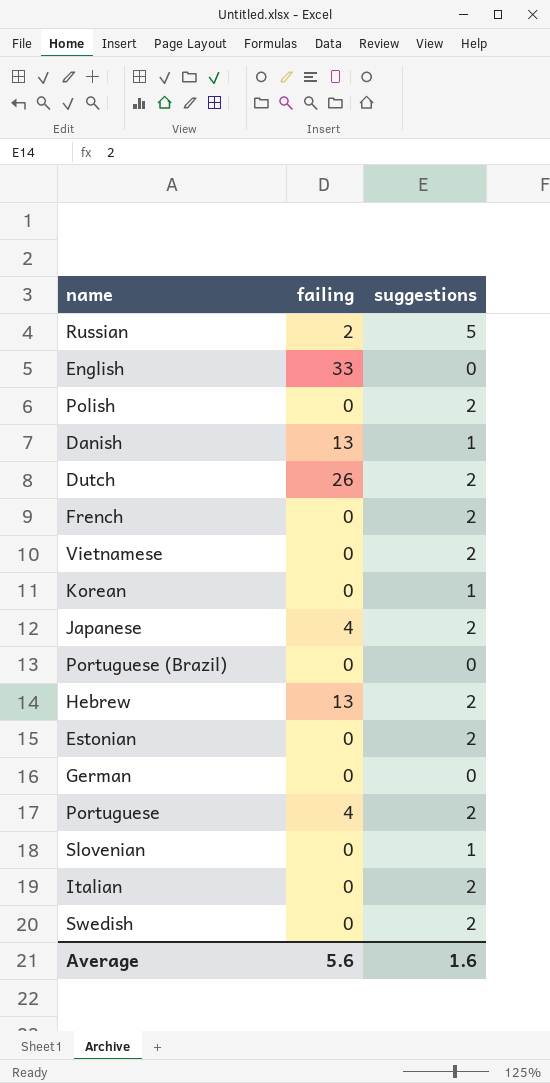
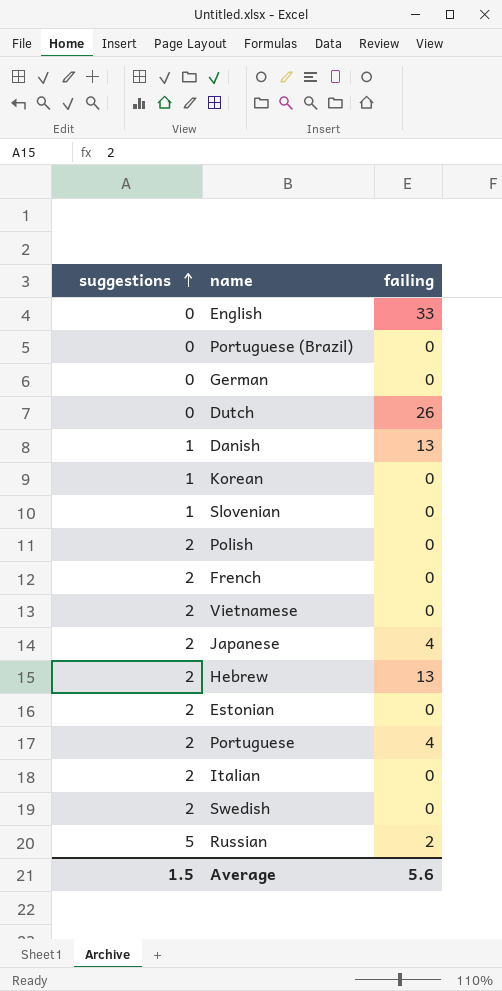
row order: none -> suggestions ascending
column suggestions | position: 3 -> 1
Dutch | suggestions: 2 -> 0
Average | suggestions: 1.6 -> 1.5

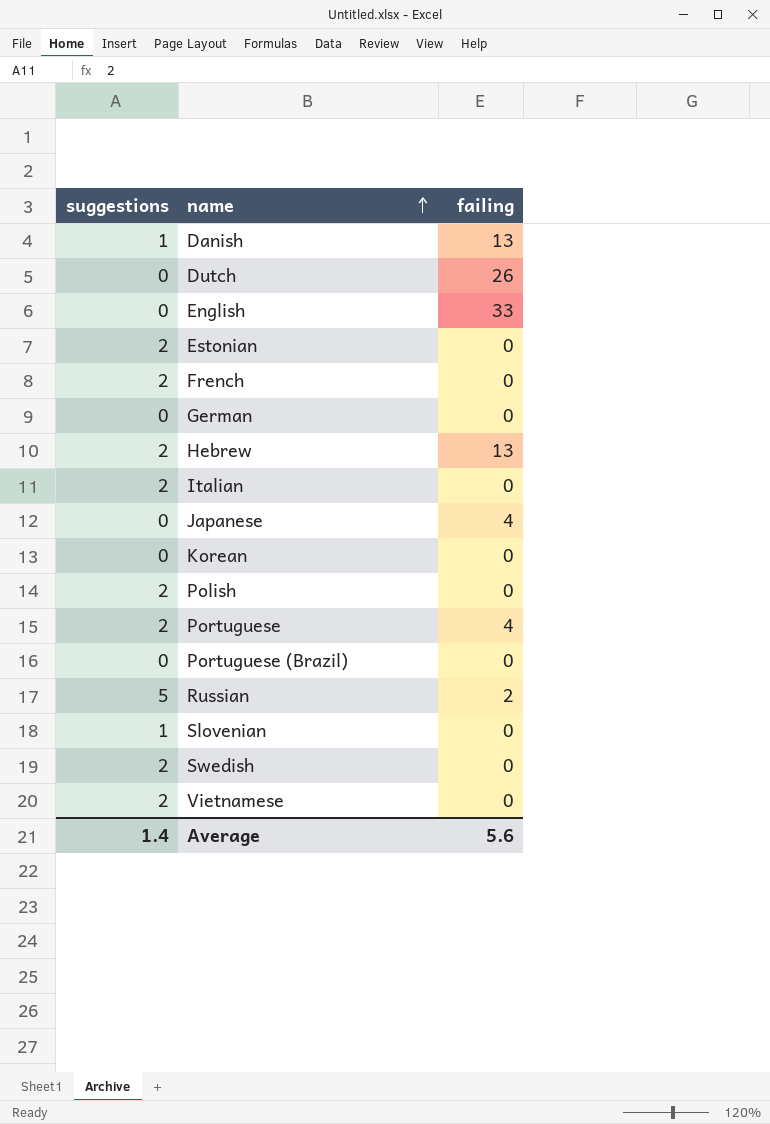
row order: suggestions ascending -> name ascending
Japanese | suggestions: 2 -> 0
Korean | suggestions: 1 -> 0
Average | suggestions: 1.5 -> 1.4

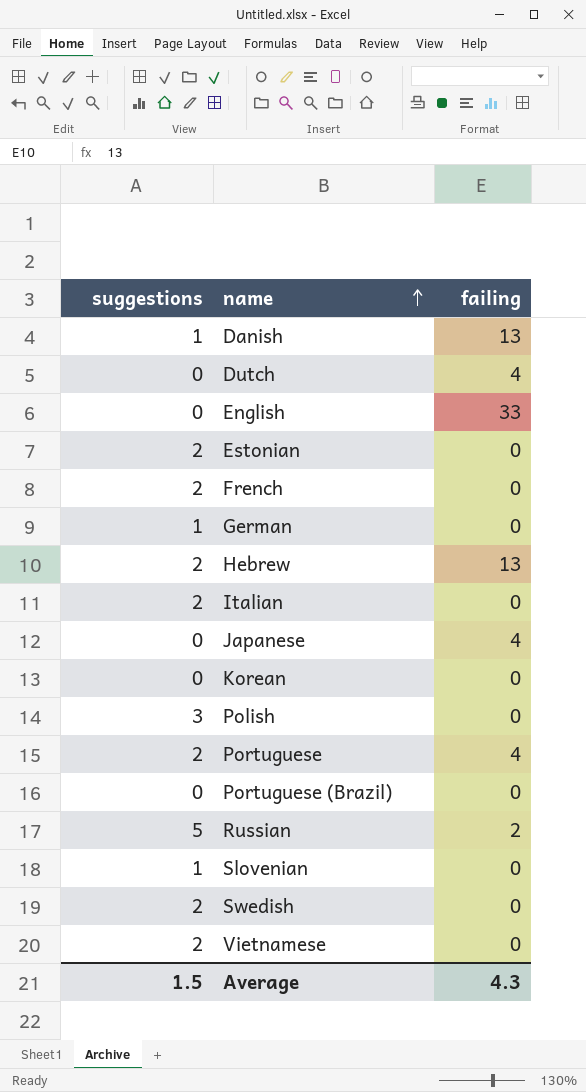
Dutch | failing: 26 -> 4
German | suggestions: 0 -> 1
Polish | suggestions: 2 -> 3
Average | suggestions: 1.4 -> 1.5
Average | failing: 5.6 -> 4.3

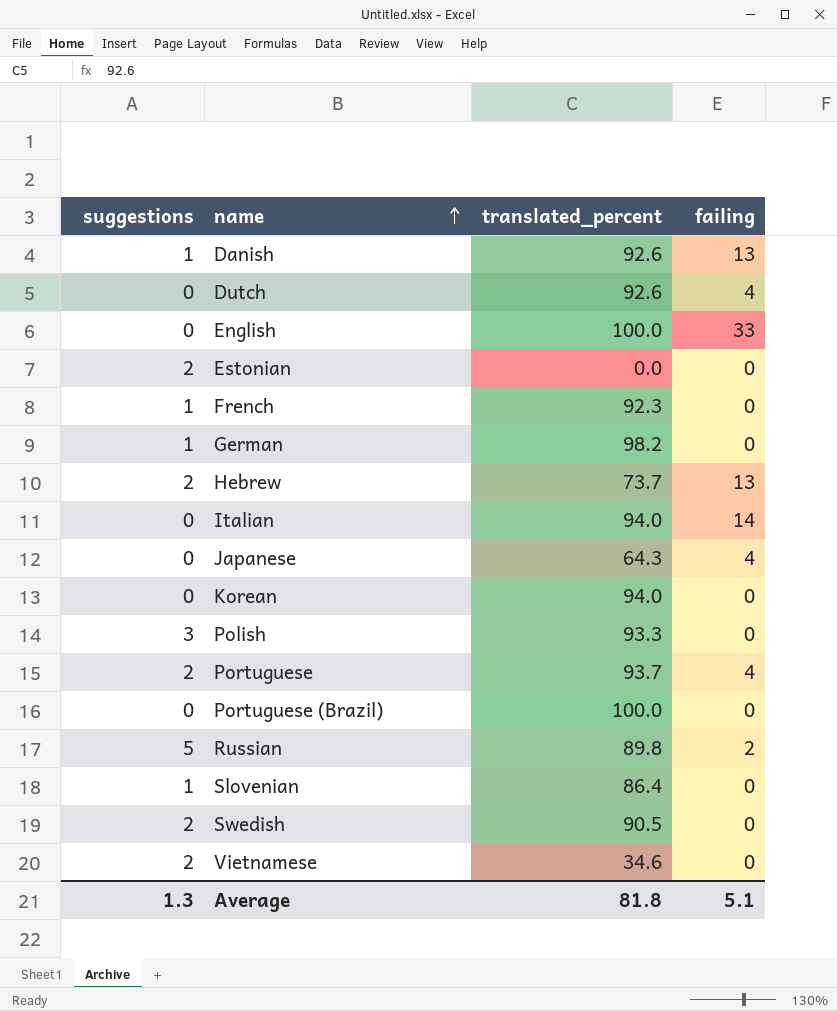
column translated_percent | position: none -> 3
French | suggestions: 2 -> 1
Italian | suggestions: 2 -> 0
Italian | failing: 0 -> 14
Average | suggestions: 1.5 -> 1.3
Average | failing: 4.3 -> 5.1

